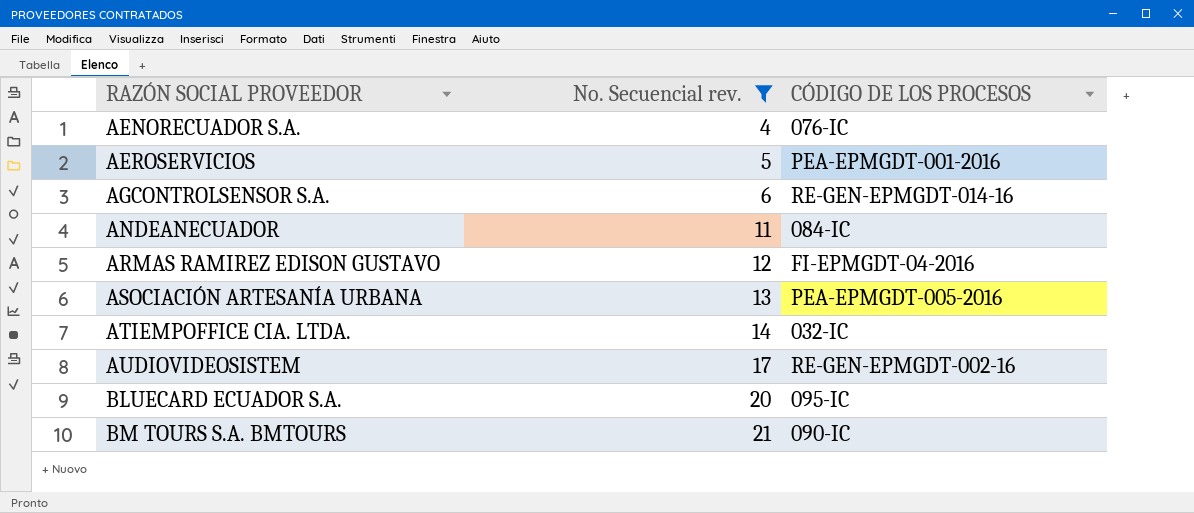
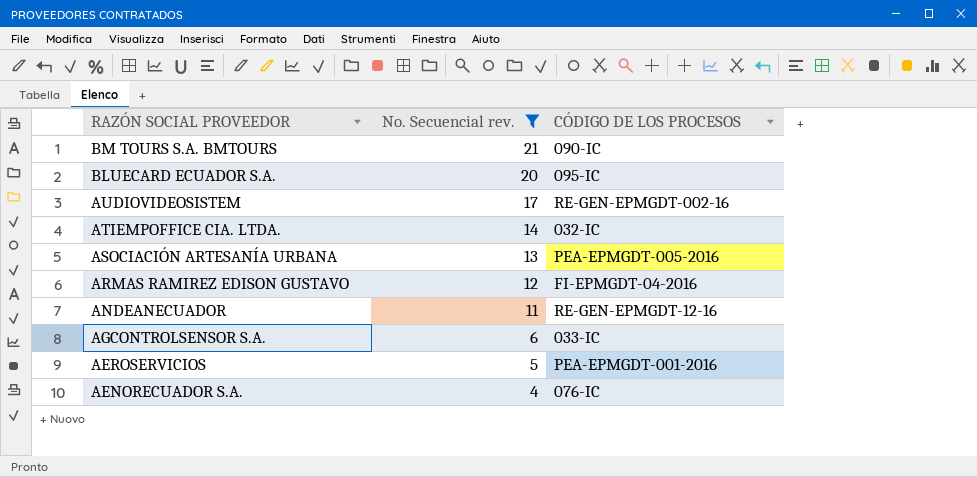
row order: RAZÓN SOCIAL PROVEEDOR ascending -> RAZÓN SOCIAL PROVEEDOR descending
ANDEANECUADOR | CÓDIGO DE LOS PROCESOS: 084-IC -> RE-GEN-EPMGDT-12-16
AGCONTROLSENSOR S.A. | CÓDIGO DE LOS PROCESOS: RE-GEN-EPMGDT-014-16 -> 033-IC

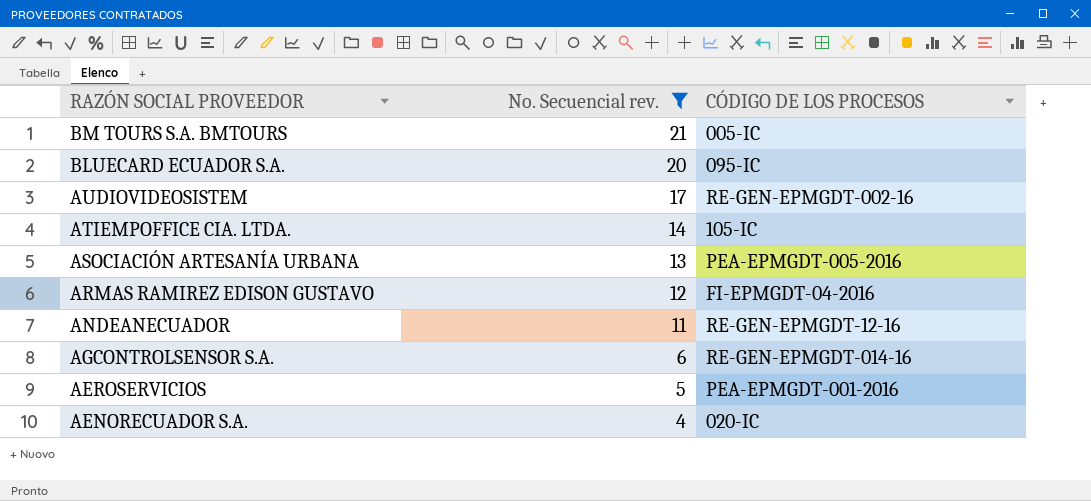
BM TOURS S.A. BMTOURS | CÓDIGO DE LOS PROCESOS: 090-IC -> 005-IC
ATIEMPOFFICE CIA. LTDA. | CÓDIGO DE LOS PROCESOS: 032-IC -> 105-IC
AGCONTROLSENSOR S.A. | CÓDIGO DE LOS PROCESOS: 033-IC -> RE-GEN-EPMGDT-014-16
AENORECUADOR S.A. | CÓDIGO DE LOS PROCESOS: 076-IC -> 020-IC

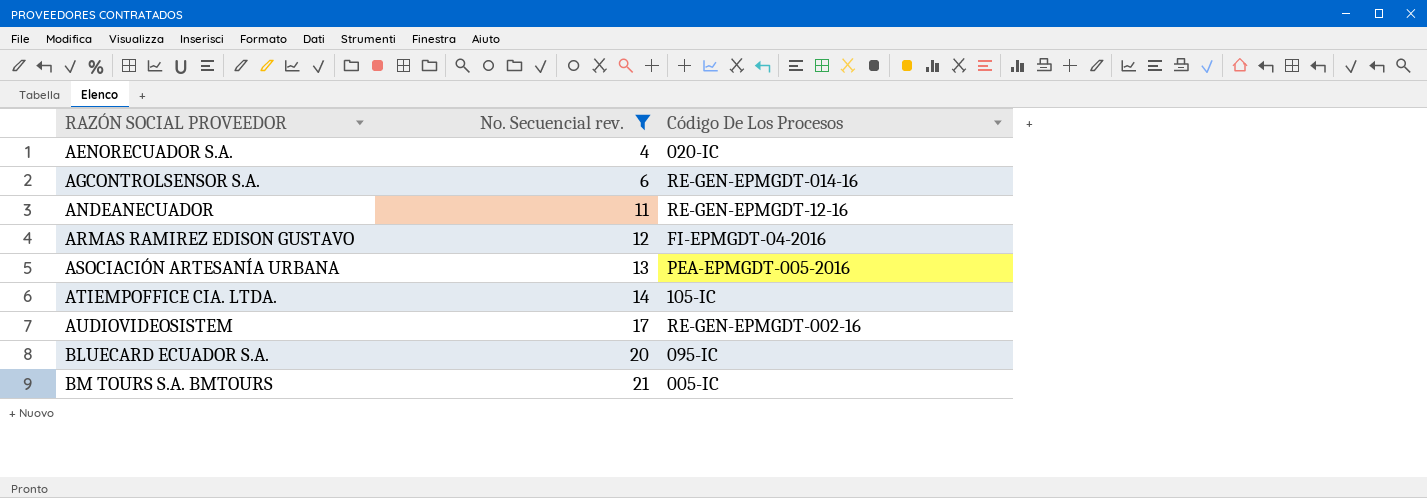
row order: RAZÓN SOCIAL PROVEEDOR descending -> RAZÓN SOCIAL PROVEEDOR ascending
column name: CÓDIGO DE LOS PROCESOS -> Código De Los Procesos
row AEROSERVICIOS: 5 | PEA-EPMGDT-001-2016 -> none

